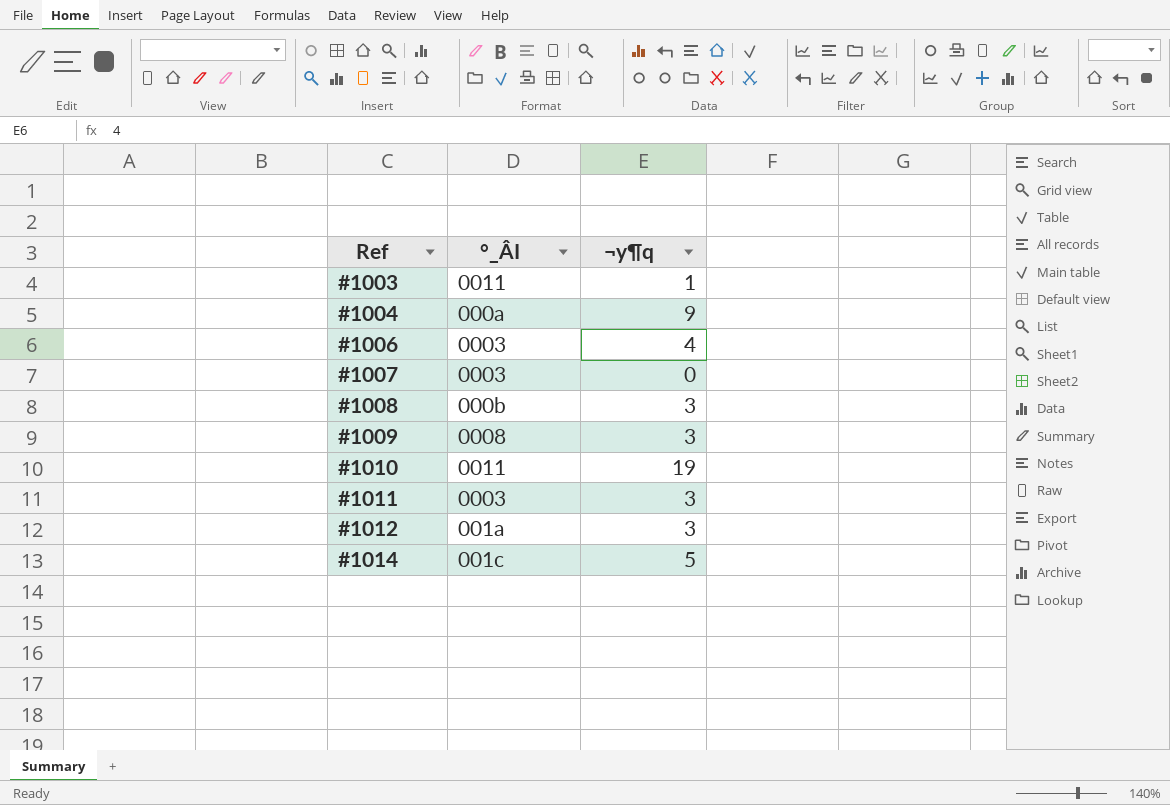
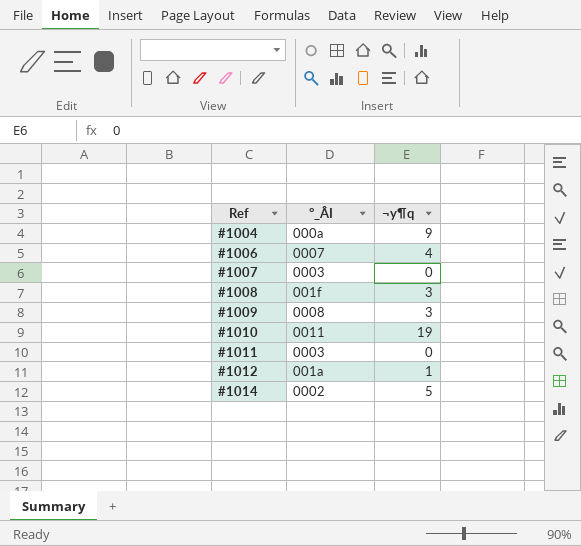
row #1003: 0011 | 1 -> none
#1006 | °_ÂI: 0003 -> 0007
#1008 | °_ÂI: 000b -> 001f
#1011 | ¬y¶q: 3 -> 0
#1012 | ¬y¶q: 3 -> 1
#1014 | °_ÂI: 001c -> 0002

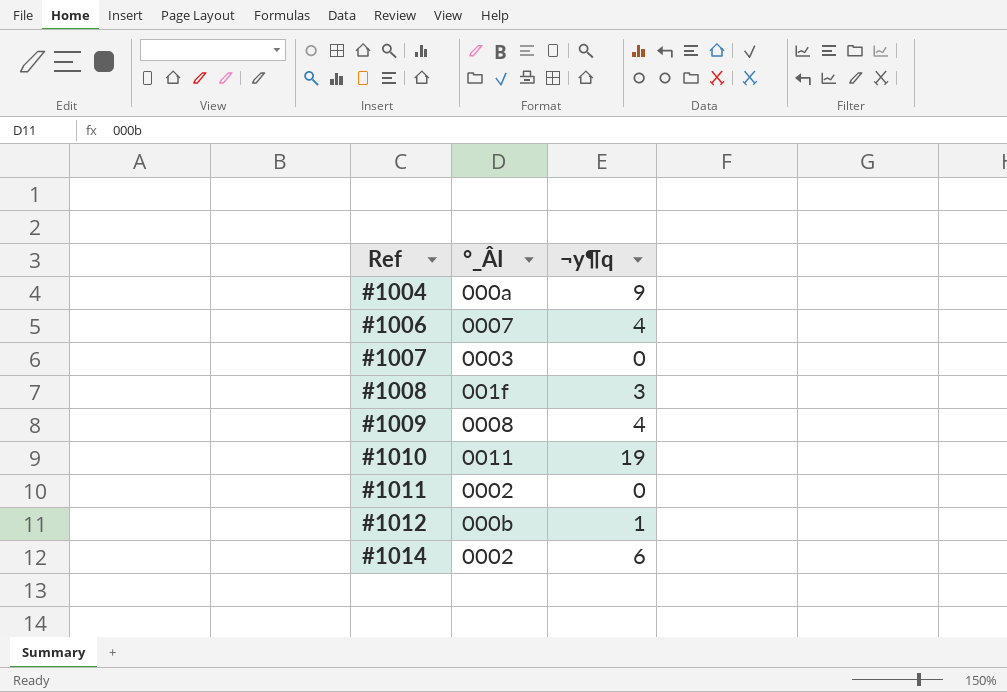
#1009 | ¬y¶q: 3 -> 4
#1011 | °_ÂI: 0003 -> 0002
#1012 | °_ÂI: 001a -> 000b
#1014 | ¬y¶q: 5 -> 6

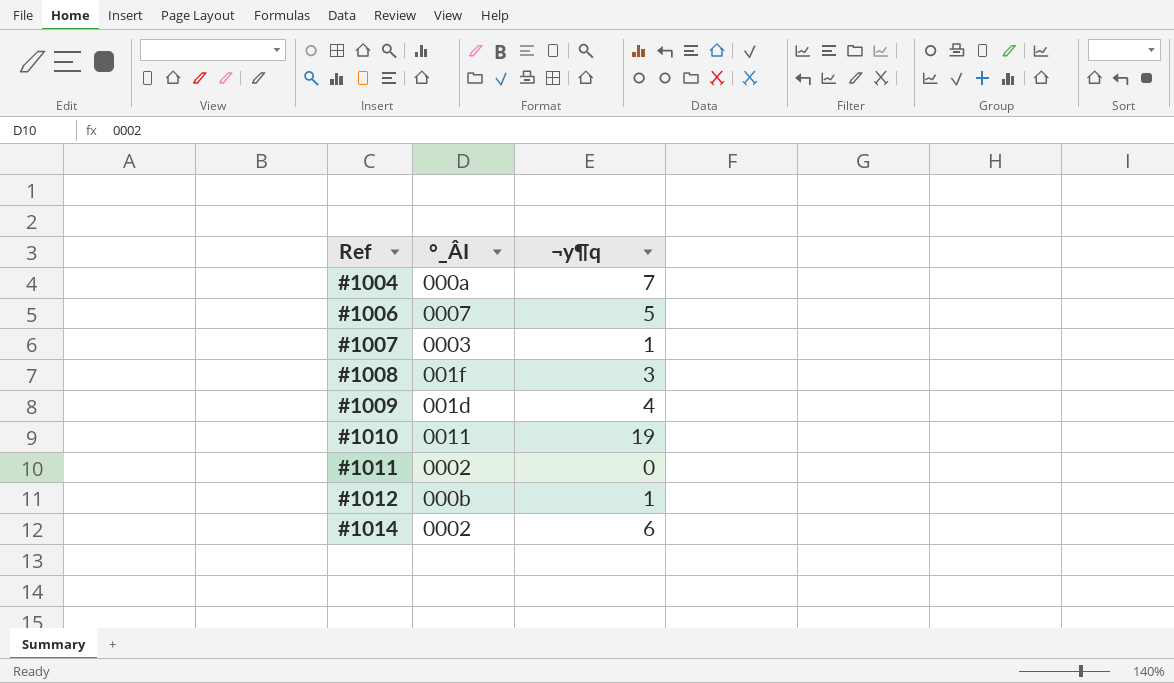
#1004 | ¬y¶q: 9 -> 7
#1006 | ¬y¶q: 4 -> 5
#1007 | ¬y¶q: 0 -> 1
#1009 | °_ÂI: 0008 -> 001d

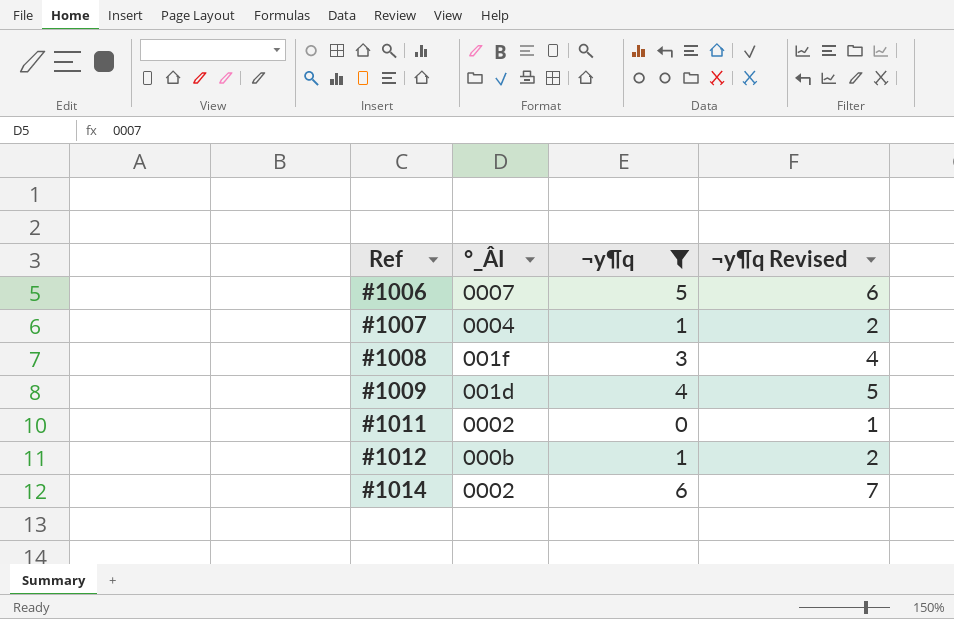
filter: none -> ¬y¶q <= 6
column ¬y¶q Revised | formula: none -> [¬y¶q] + 1
#1007 | °_ÂI: 0003 -> 0004

